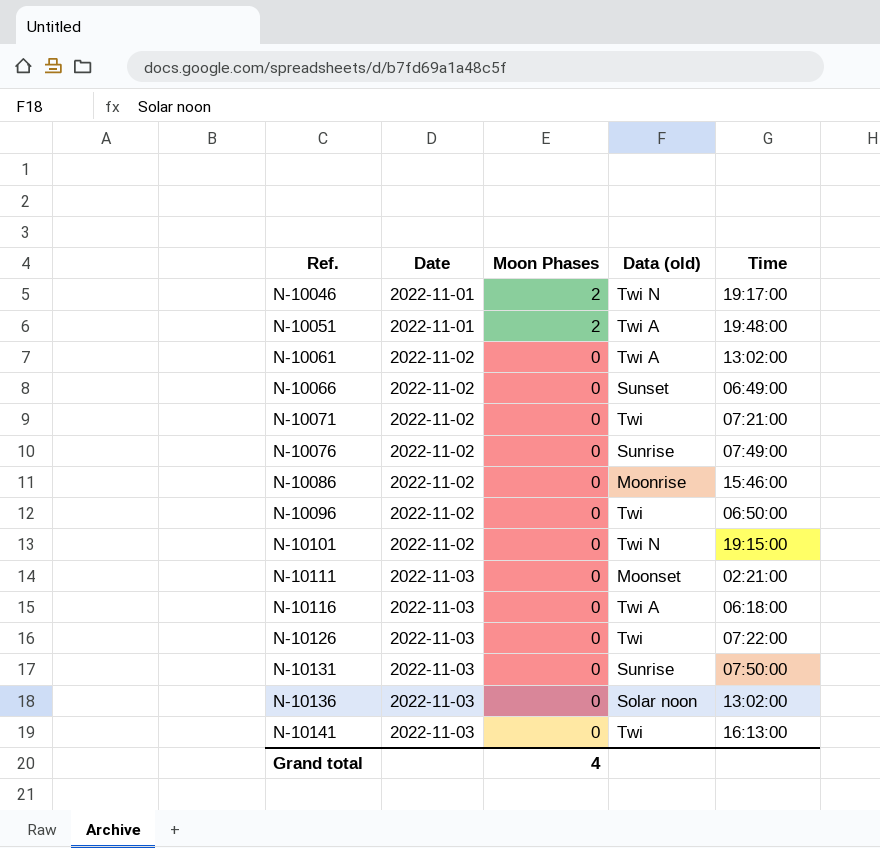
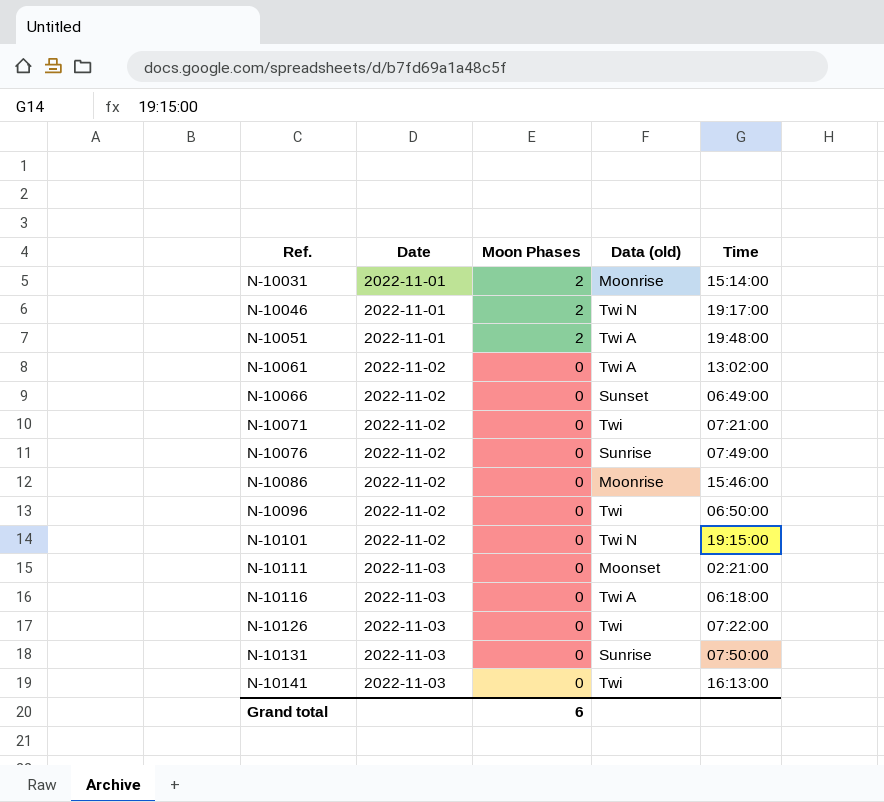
row N-10136: 2022-11-03 | 0 | Solar noon | 13:02:00 -> none
row N-10031: none -> 2022-11-01 | 2 | Moonrise | 15:14:00
Grand total | Moon Phases: 4 -> 6

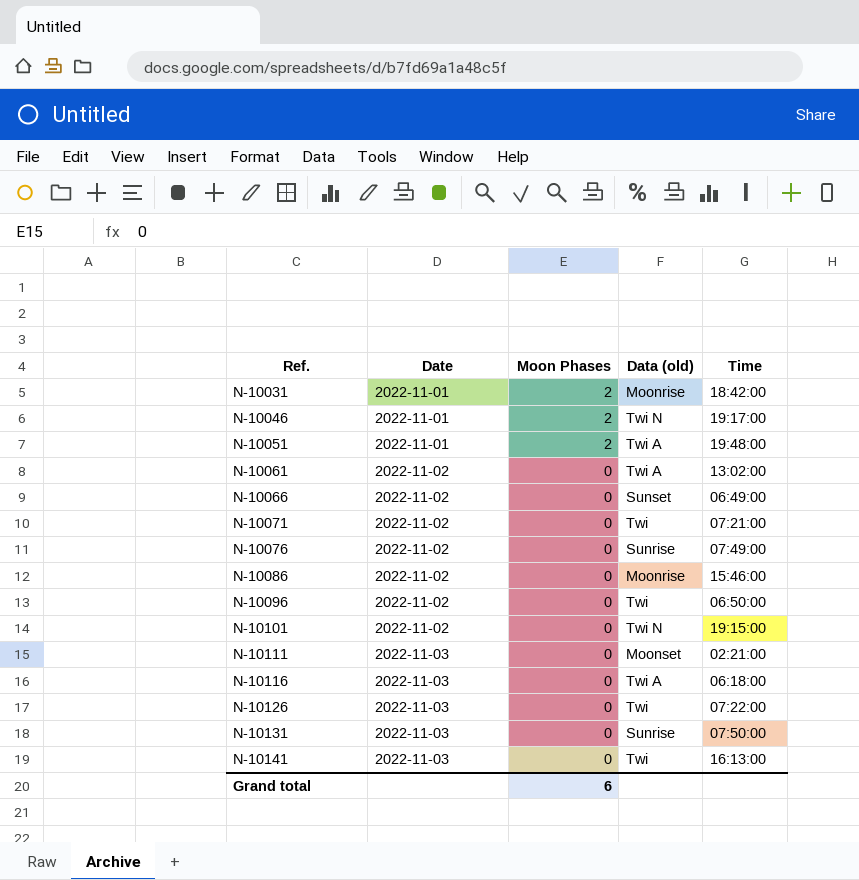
N-10031 | Time: 15:14:00 -> 18:42:00

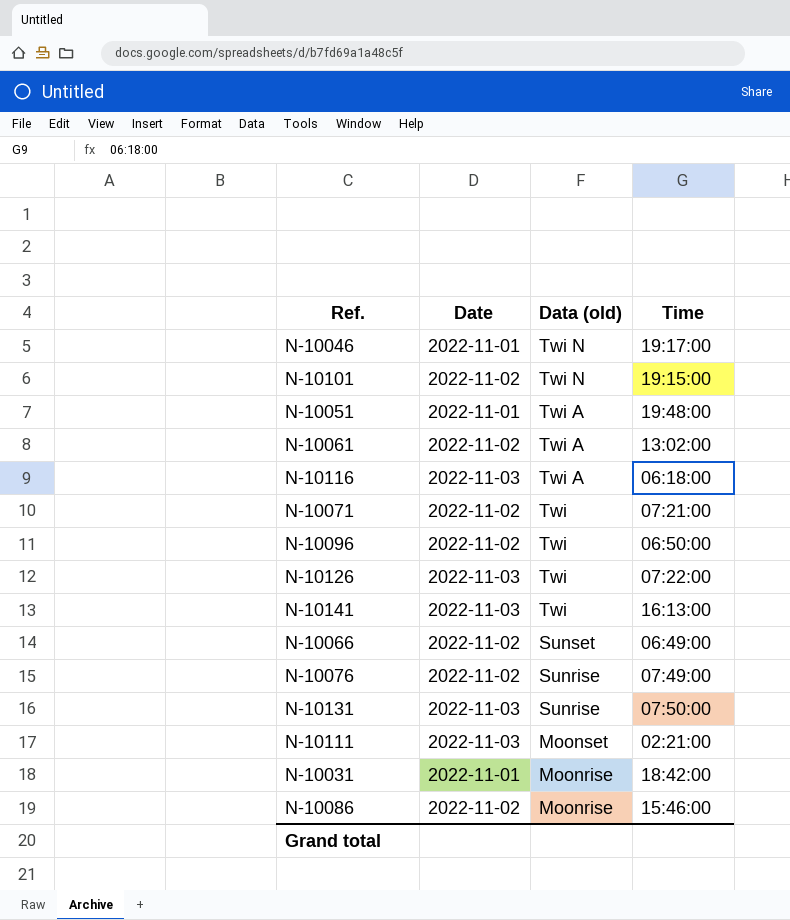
row order: Ref. ascending -> Data (old) descending
column Moon Phases | position: 3 -> none

